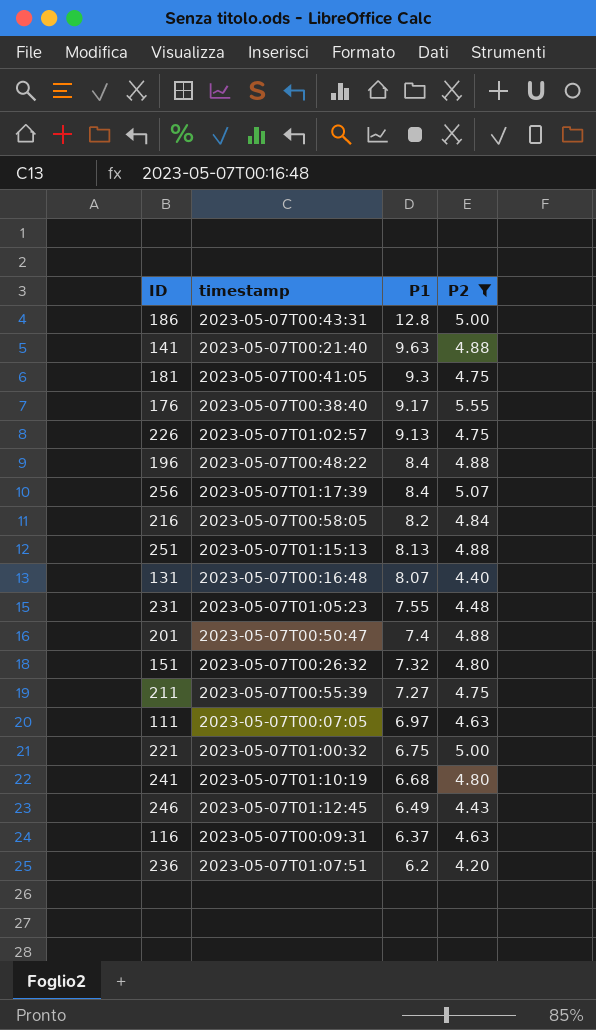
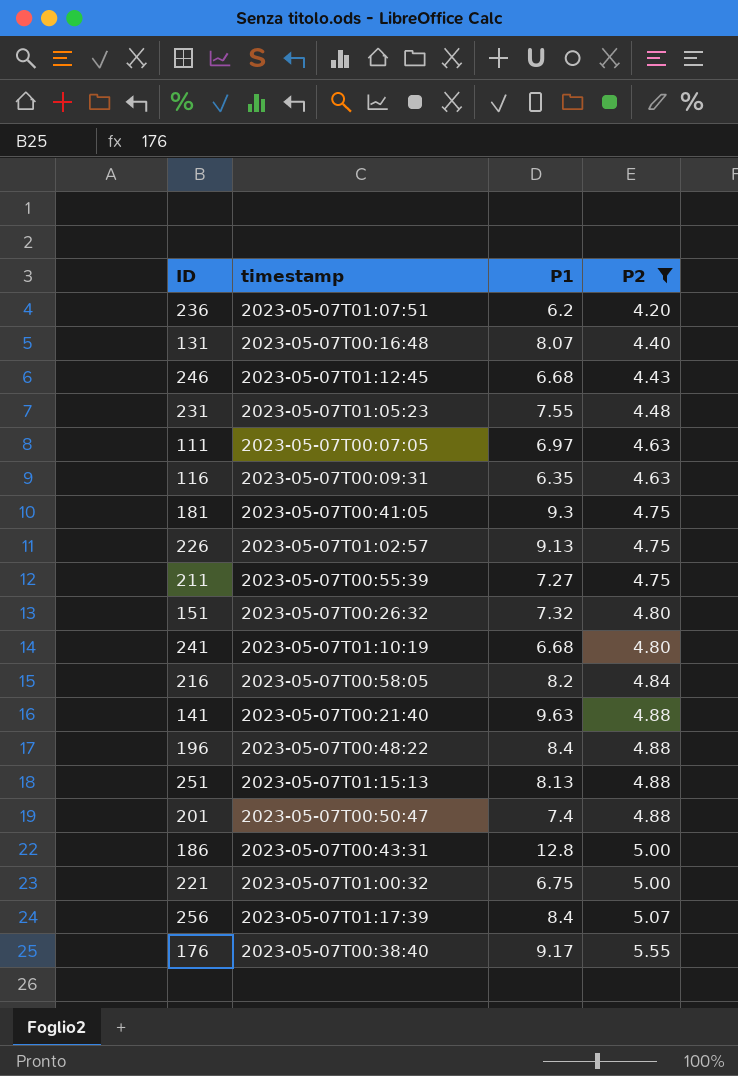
row order: P1 descending -> P2 ascending
246 | P1: 6.49 -> 6.68
116 | P1: 6.37 -> 6.35

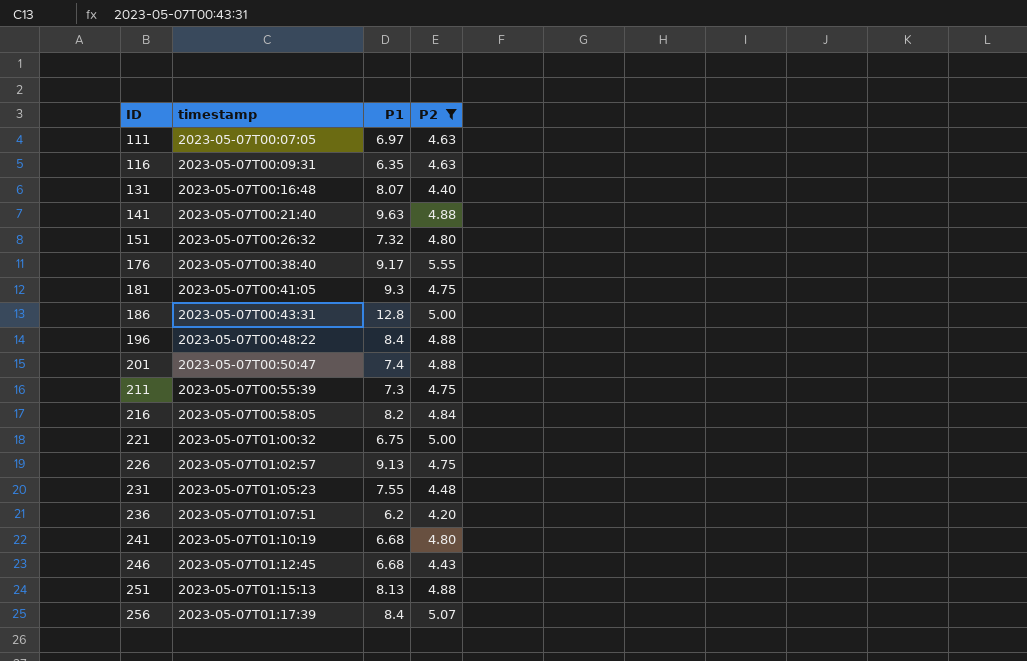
row order: P2 ascending -> ID ascending
211 | P1: 7.27 -> 7.3

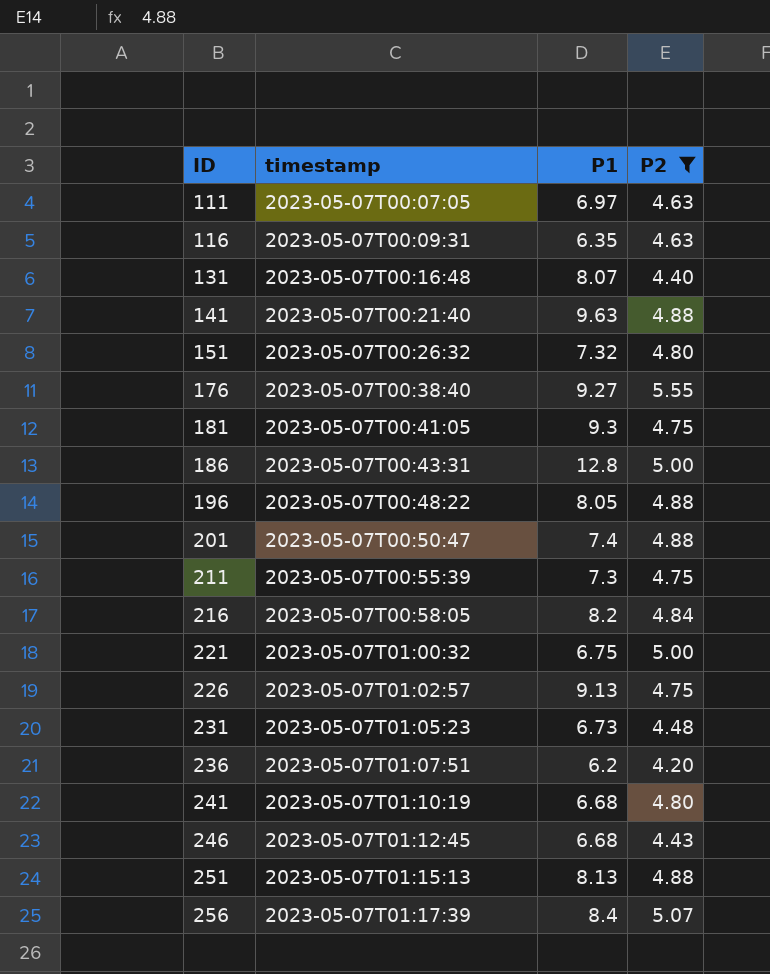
176 | P1: 9.17 -> 9.27
196 | P1: 8.4 -> 8.05
231 | P1: 7.55 -> 6.73

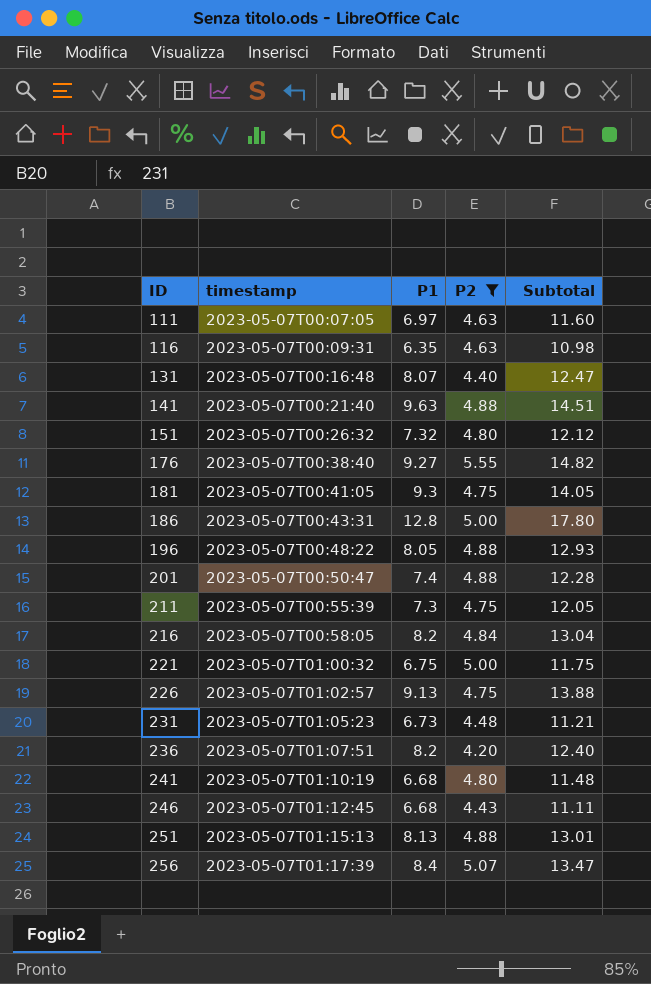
column Subtotal | formula: none -> [P1] + [P2]
236 | P1: 6.2 -> 8.2

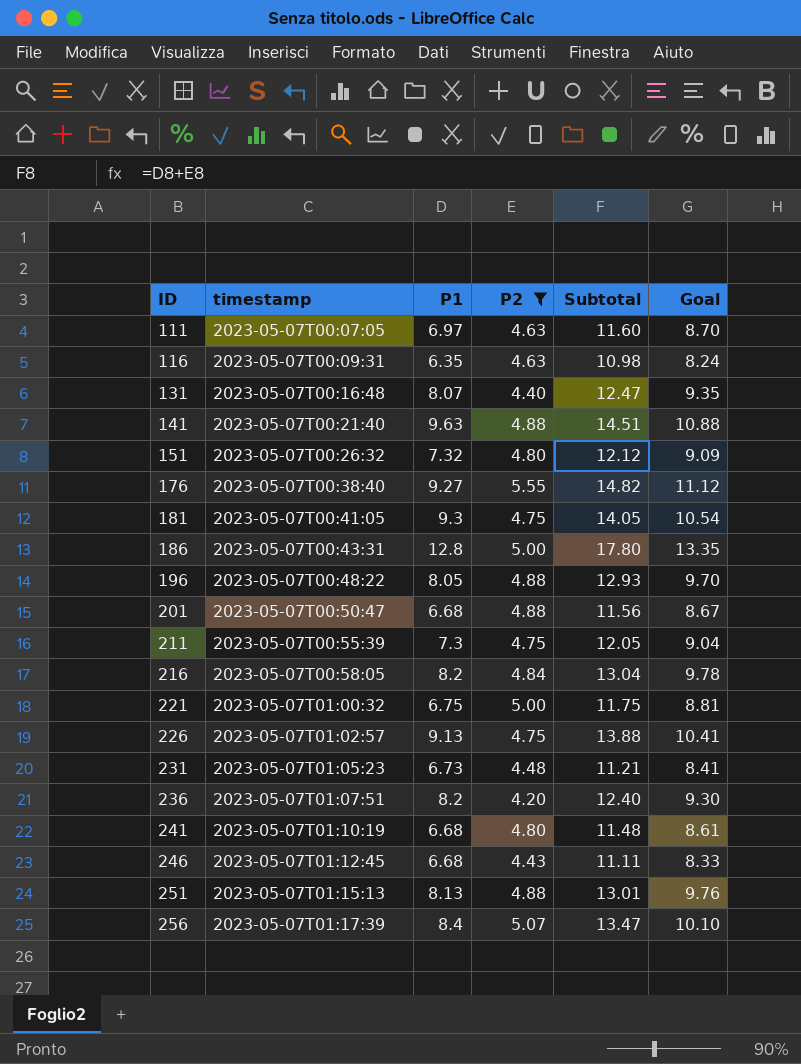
column Goal | formula: none -> [Subtotal] * 0.75
201 | P1: 7.4 -> 6.68
201 | Subtotal: 12.28 -> 11.56

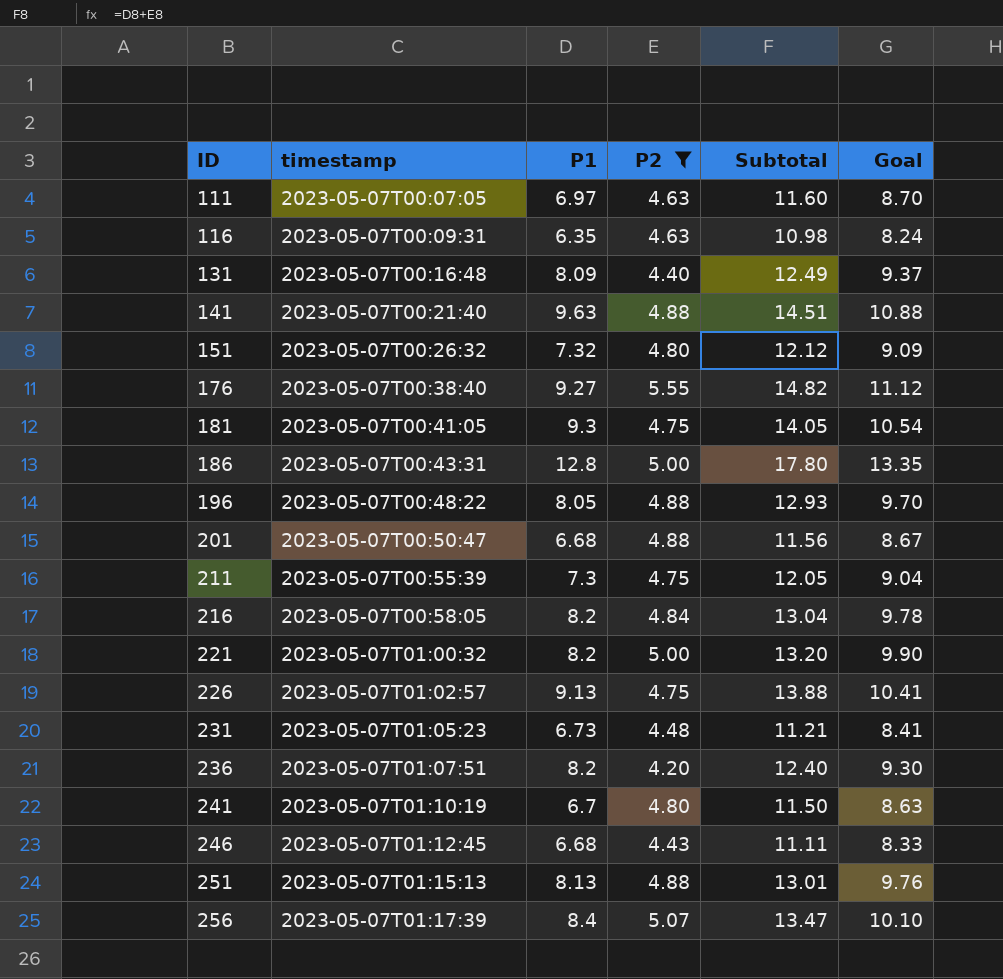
131 | P1: 8.07 -> 8.09
131 | Subtotal: 12.47 -> 12.49
131 | Goal: 9.35 -> 9.37
221 | P1: 6.75 -> 8.2
221 | Subtotal: 11.75 -> 13.20
221 | Goal: 8.81 -> 9.90
241 | P1: 6.68 -> 6.7
241 | Subtotal: 11.48 -> 11.50
241 | Goal: 8.61 -> 8.63

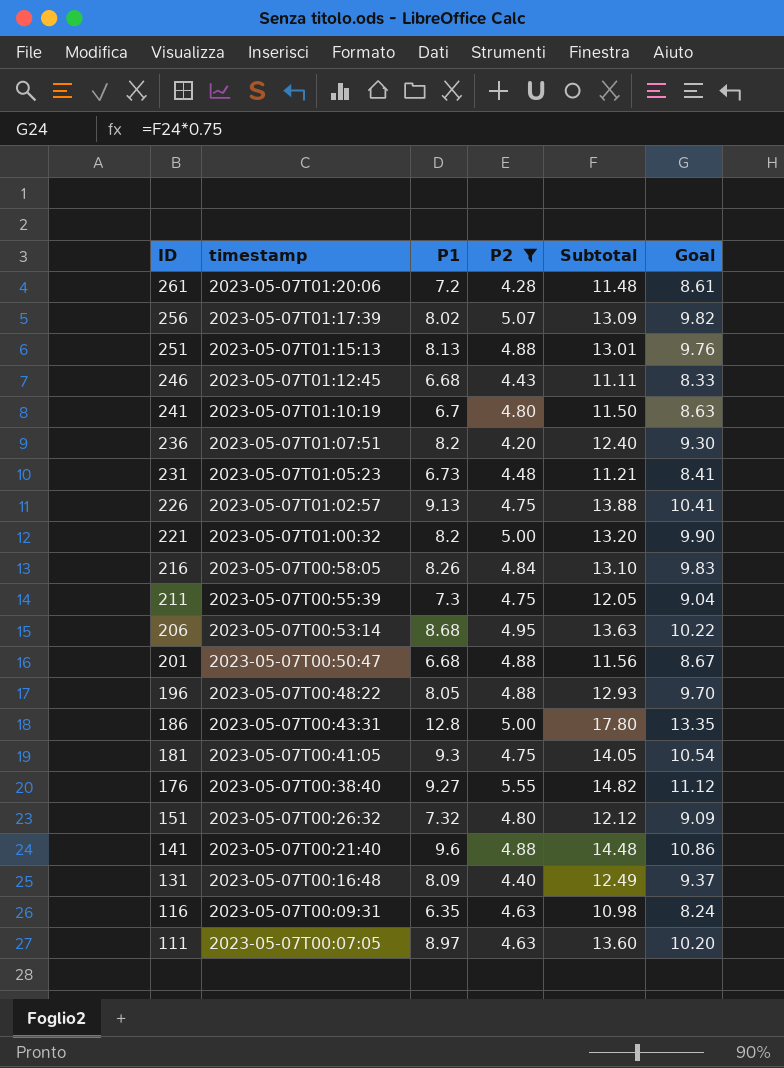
row order: ID ascending -> ID descending
row 261: none -> 2023-05-07T01:20:06 | 7.2 | 4.28 | 11.48 | 8.61
256 | P1: 8.4 -> 8.02
256 | Subtotal: 13.47 -> 13.09
256 | Goal: 10.10 -> 9.82
216 | P1: 8.2 -> 8.26
216 | Subtotal: 13.04 -> 13.10
216 | Goal: 9.78 -> 9.83
row 206: none -> 2023-05-07T00:53:14 | 8.68 | 4.95 | 13.63 | 10.22
141 | P1: 9.63 -> 9.6
141 | Subtotal: 14.51 -> 14.48
141 | Goal: 10.88 -> 10.86
111 | P1: 6.97 -> 8.97
111 | Subtotal: 11.60 -> 13.60
111 | Goal: 8.70 -> 10.20

